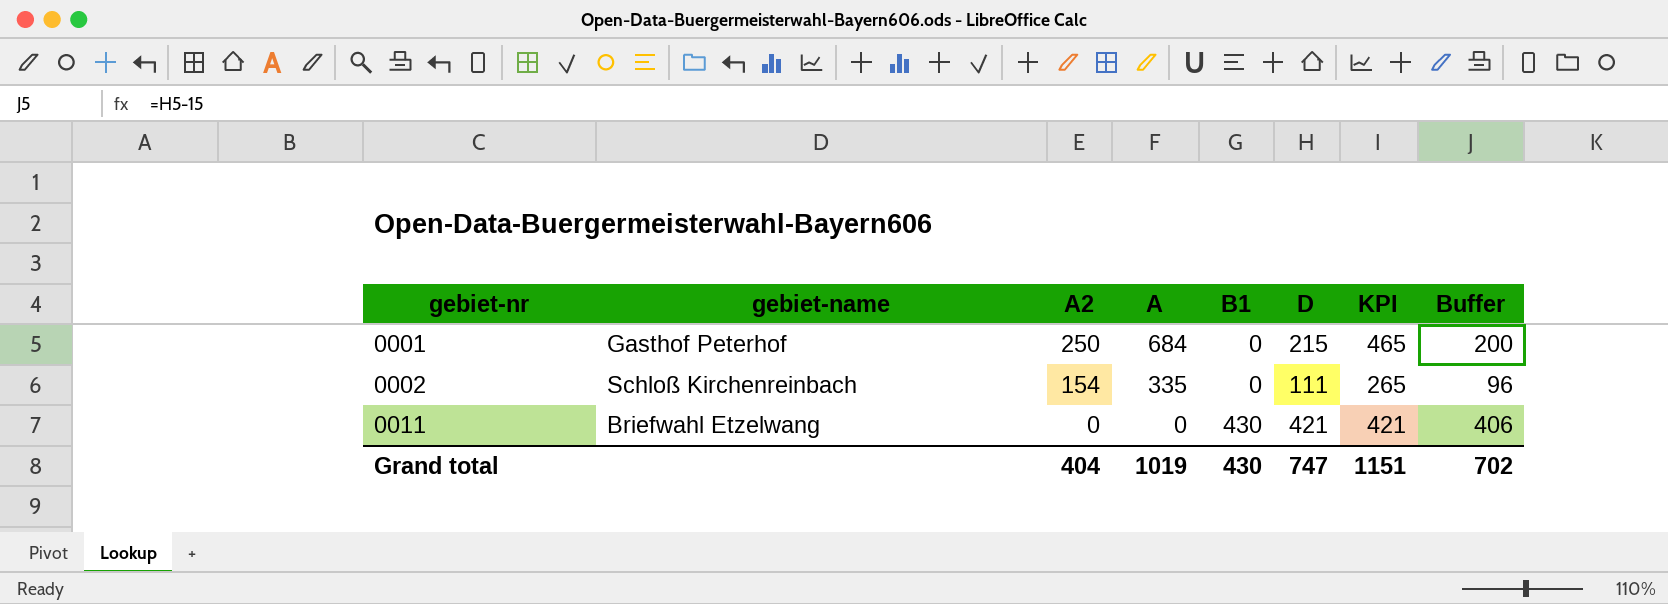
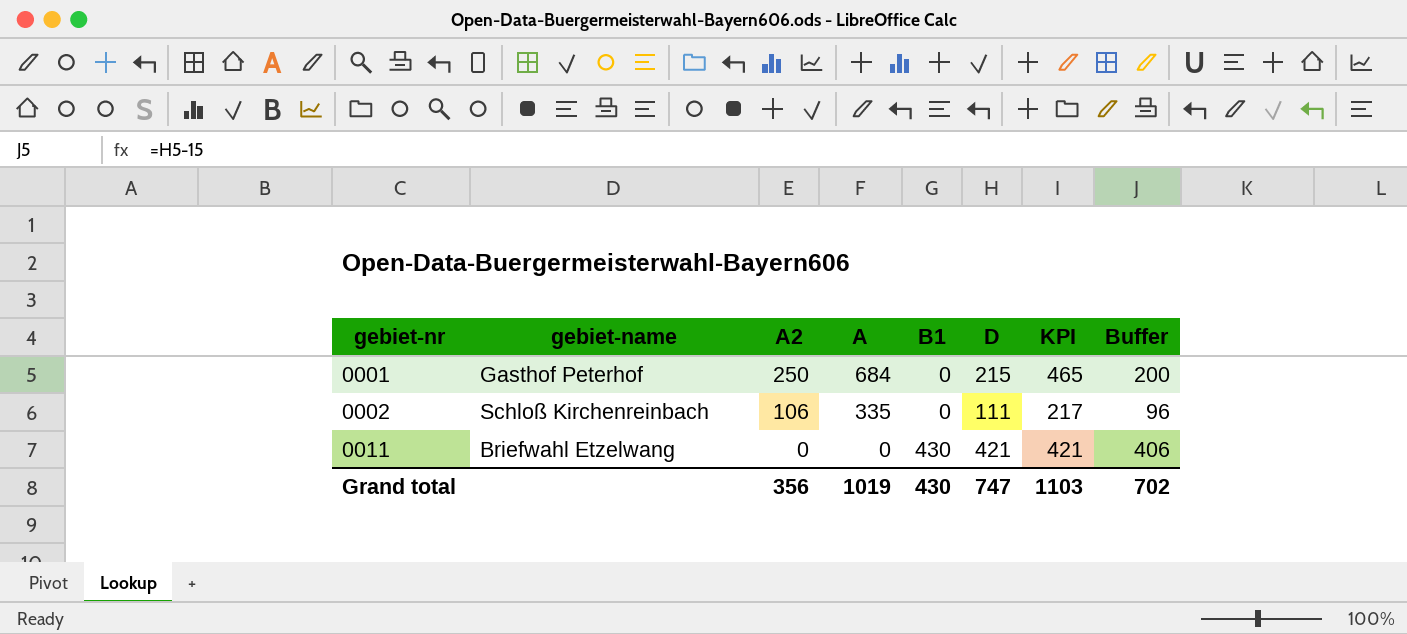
0002 | A2: 154 -> 106
0002 | KPI: 265 -> 217
Grand total | A2: 404 -> 356
Grand total | KPI: 1151 -> 1103

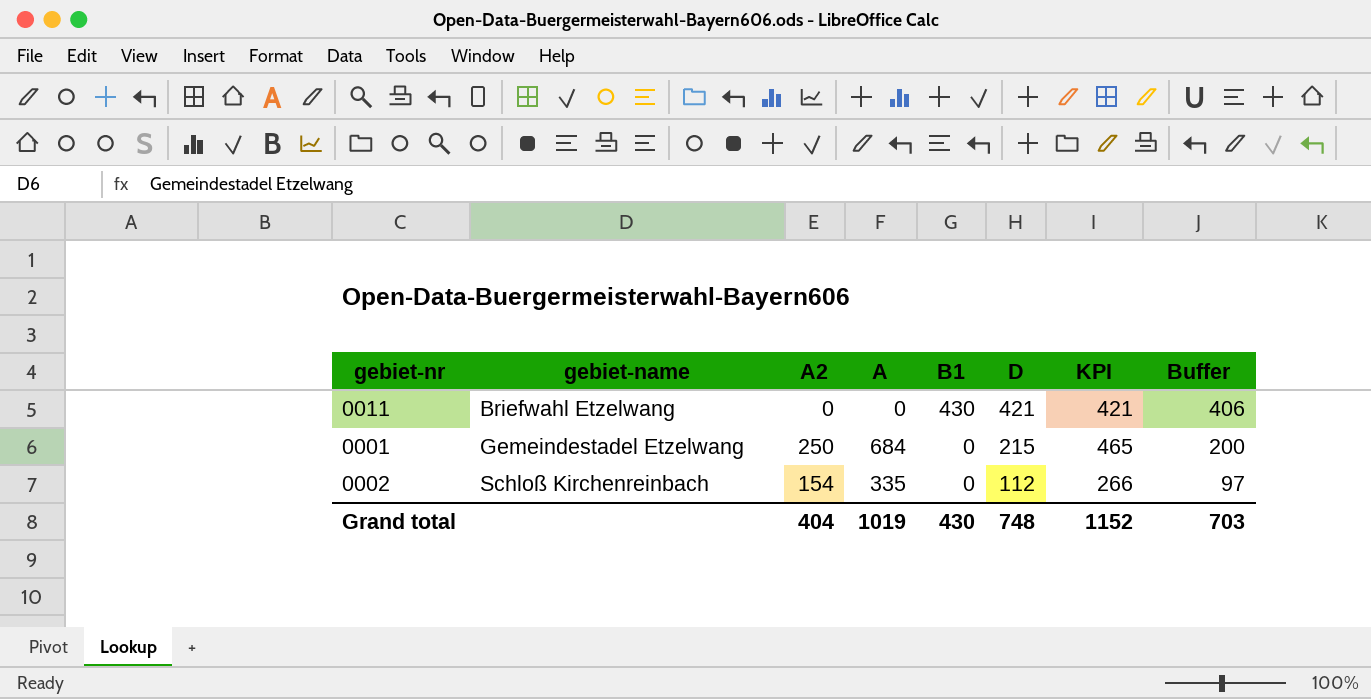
row order: gebiet-nr ascending -> gebiet-name ascending
0001 | gebiet-name: Gasthof Peterhof -> Gemeindestadel Etzelwang
0002 | A2: 106 -> 154
0002 | D: 111 -> 112
0002 | KPI: 217 -> 266
0002 | Buffer: 96 -> 97
Grand total | A2: 356 -> 404
Grand total | D: 747 -> 748
Grand total | KPI: 1103 -> 1152
Grand total | Buffer: 702 -> 703

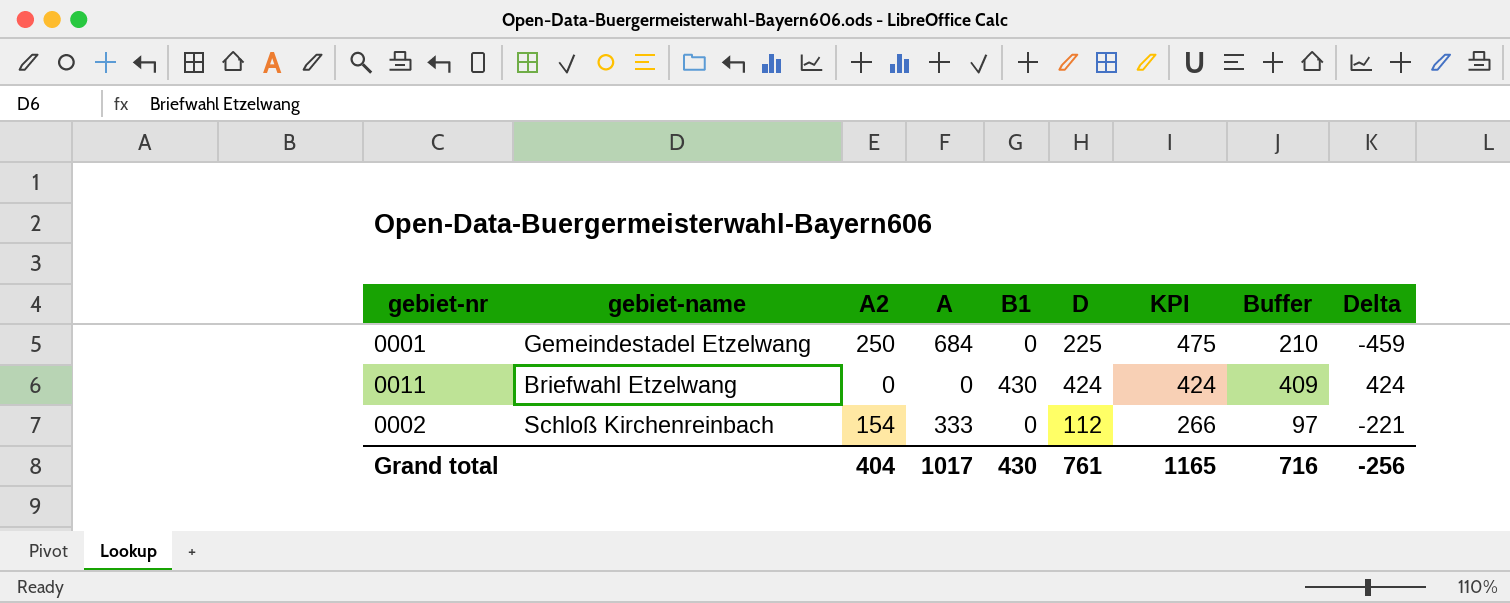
row order: gebiet-name ascending -> KPI descending
column Delta | formula: none -> [D] - [A]
0001 | D: 215 -> 225
0001 | KPI: 465 -> 475
0001 | Buffer: 200 -> 210
0011 | D: 421 -> 424
0011 | KPI: 421 -> 424
0011 | Buffer: 406 -> 409
0002 | A: 335 -> 333
Grand total | A: 1019 -> 1017
Grand total | D: 748 -> 761
Grand total | KPI: 1152 -> 1165
Grand total | Buffer: 703 -> 716

